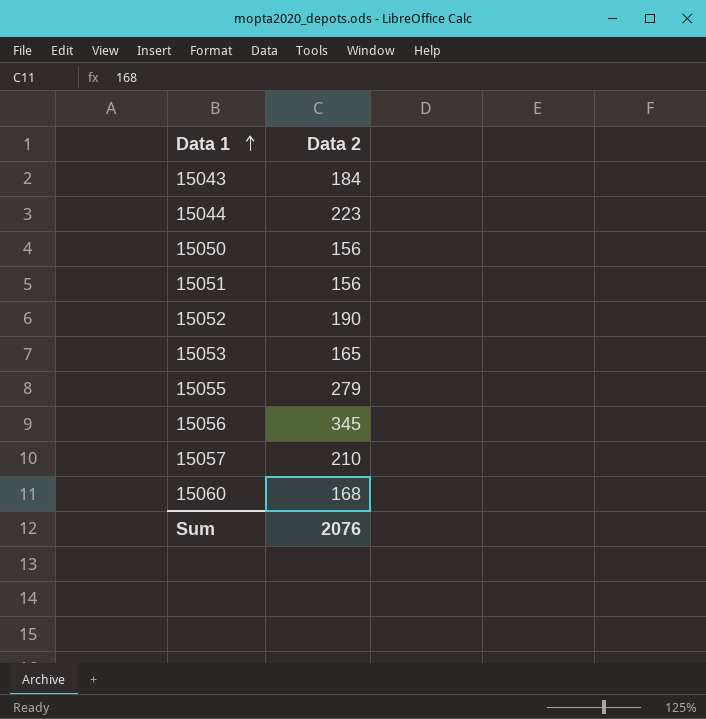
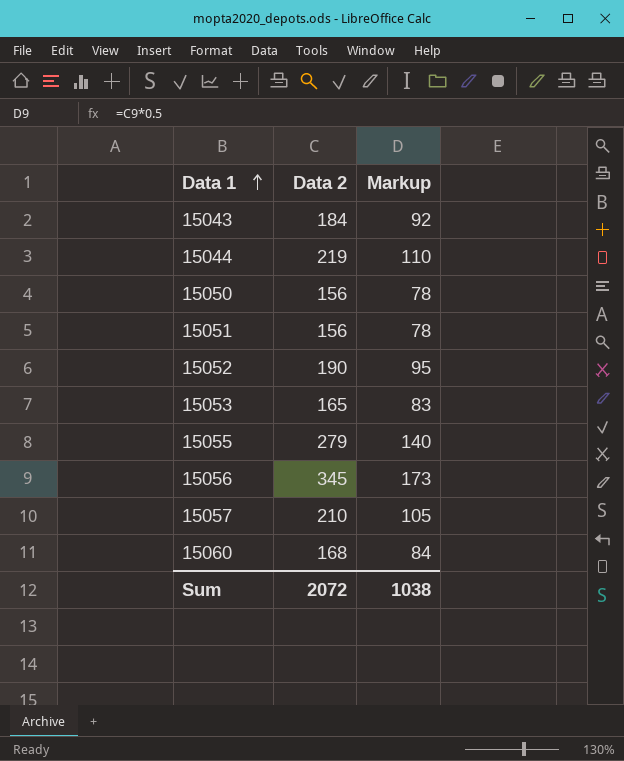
column Markup | formula: none -> [Data 2] * 0.5
15044 | Data 2: 223 -> 219
Sum | Data 2: 2076 -> 2072

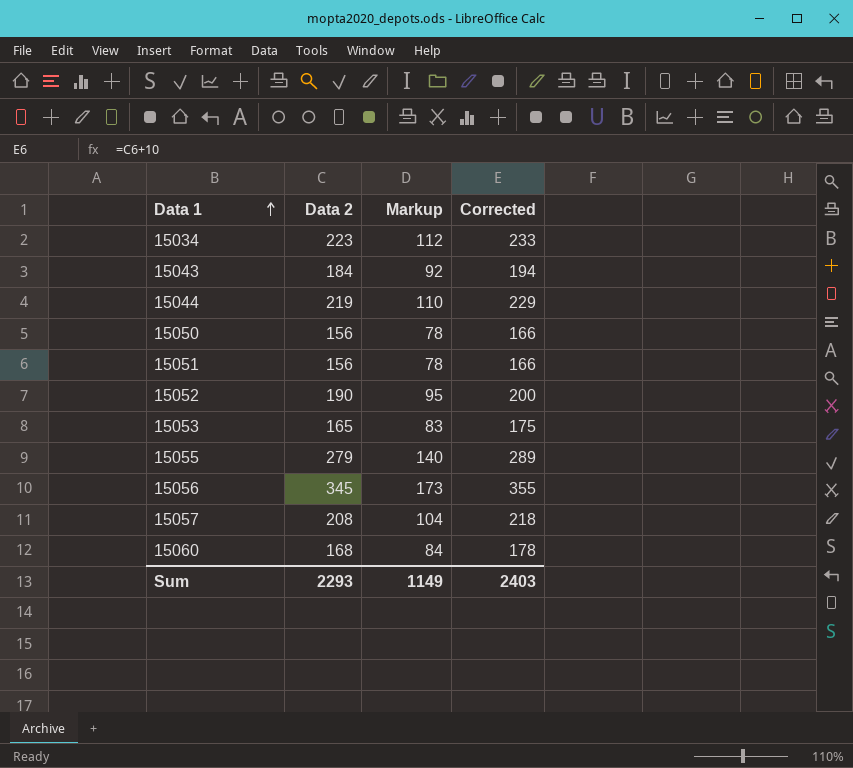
column Corrected | formula: none -> [Data 2] + 10
row 15034: none -> 223 | 112 | 233
15057 | Data 2: 210 -> 208
15057 | Markup: 105 -> 104
Sum | Data 2: 2072 -> 2293
Sum | Markup: 1038 -> 1149

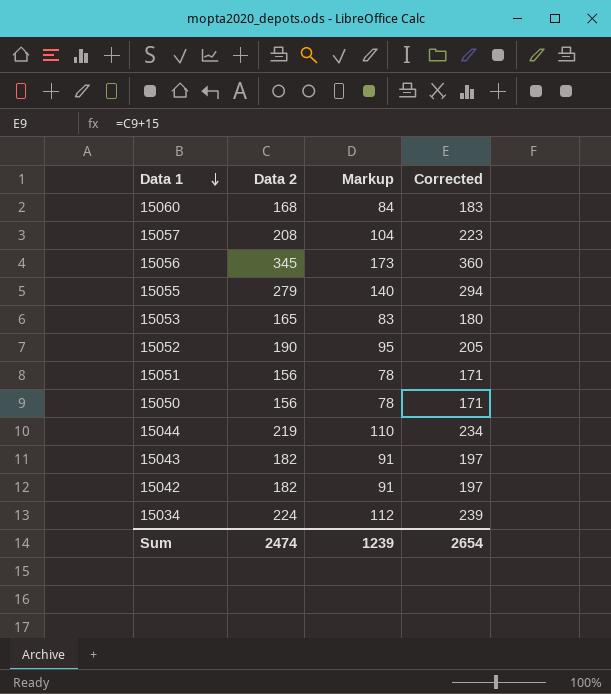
row order: Data 1 ascending -> Data 1 descending
column Corrected | formula: [Data 2] + 10 -> [Data 2] + 15
15043 | Data 2: 184 -> 182
15043 | Markup: 92 -> 91
row 15042: none -> 182 | 91 | 197
15034 | Data 2: 223 -> 224
Sum | Data 2: 2293 -> 2474
Sum | Markup: 1149 -> 1239
Sum | Corrected: 2403 -> 2654

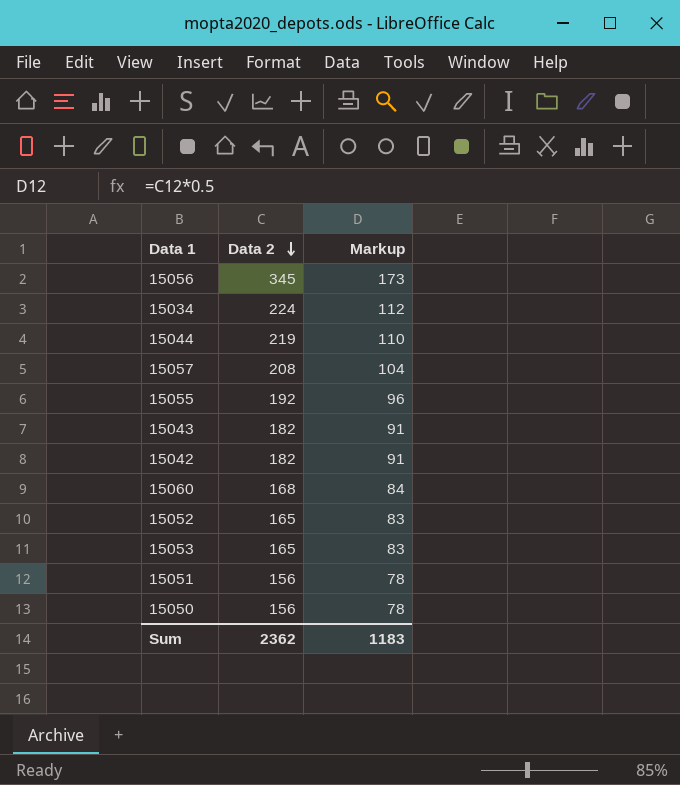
row order: Data 1 descending -> Data 2 descending
column Corrected | formula: [Data 2] + 15 -> none
15055 | Data 2: 279 -> 192
15055 | Markup: 140 -> 96
15052 | Data 2: 190 -> 165
15052 | Markup: 95 -> 83
Sum | Data 2: 2474 -> 2362
Sum | Markup: 1239 -> 1183

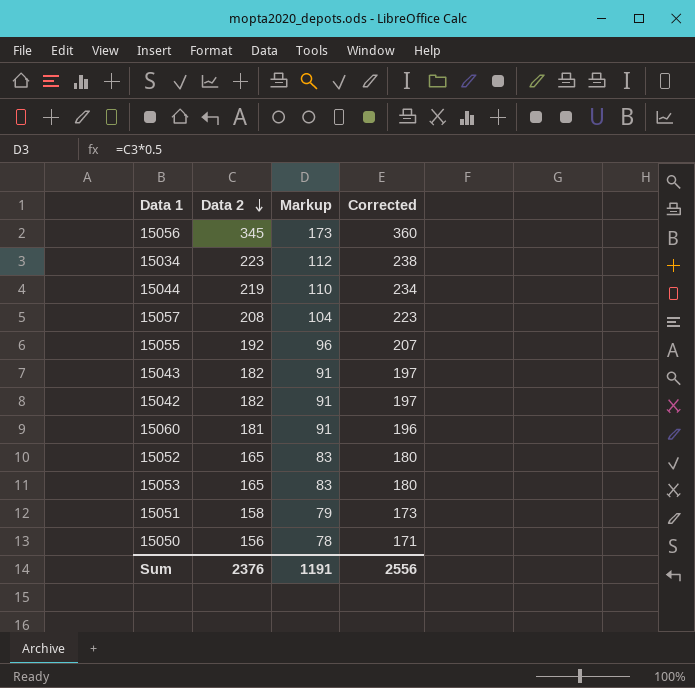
column Corrected | formula: none -> [Data 2] + 15
15034 | Data 2: 224 -> 223
15060 | Data 2: 168 -> 181
15060 | Markup: 84 -> 91
15051 | Data 2: 156 -> 158
15051 | Markup: 78 -> 79
Sum | Data 2: 2362 -> 2376
Sum | Markup: 1183 -> 1191

